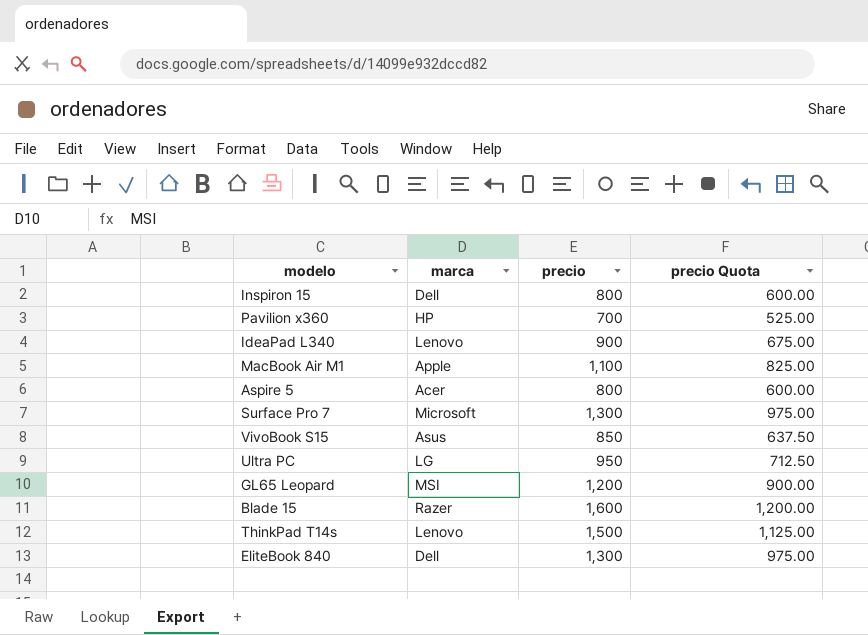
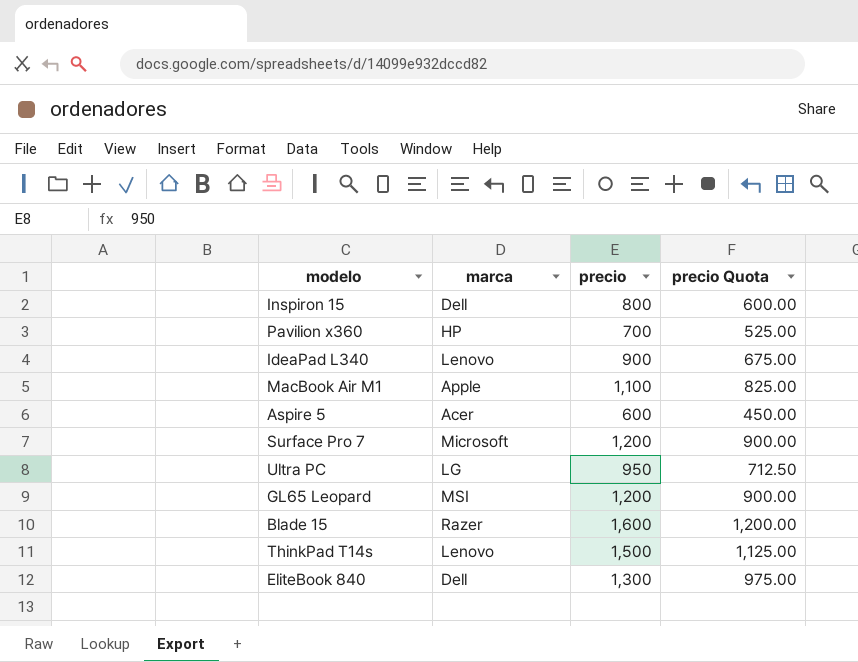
row VivoBook S15: Asus | 850 | 637.50 -> none
Aspire 5 | precio: 800 -> 600
Aspire 5 | precio Quota: 600.00 -> 450.00
Surface Pro 7 | precio: 1,300 -> 1,200
Surface Pro 7 | precio Quota: 975.00 -> 900.00

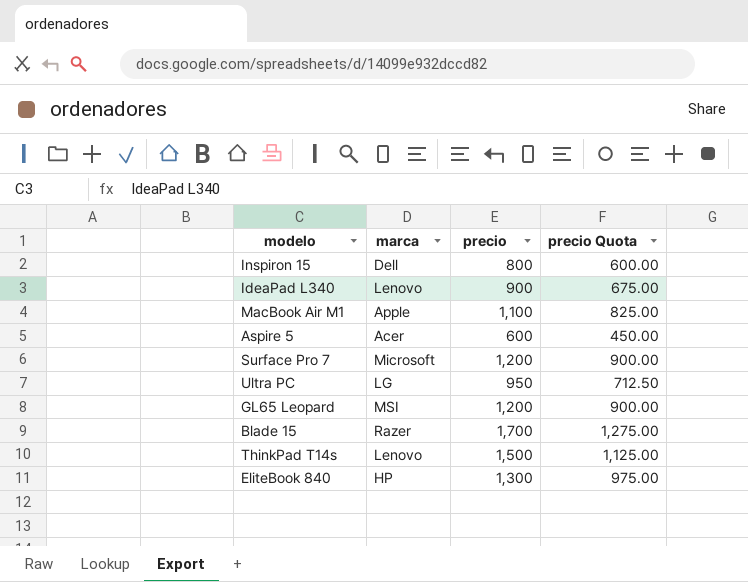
row Pavilion x360: HP | 700 | 525.00 -> none
Blade 15 | precio: 1,600 -> 1,700
Blade 15 | precio Quota: 1,200.00 -> 1,275.00
EliteBook 840 | marca: Dell -> HP

